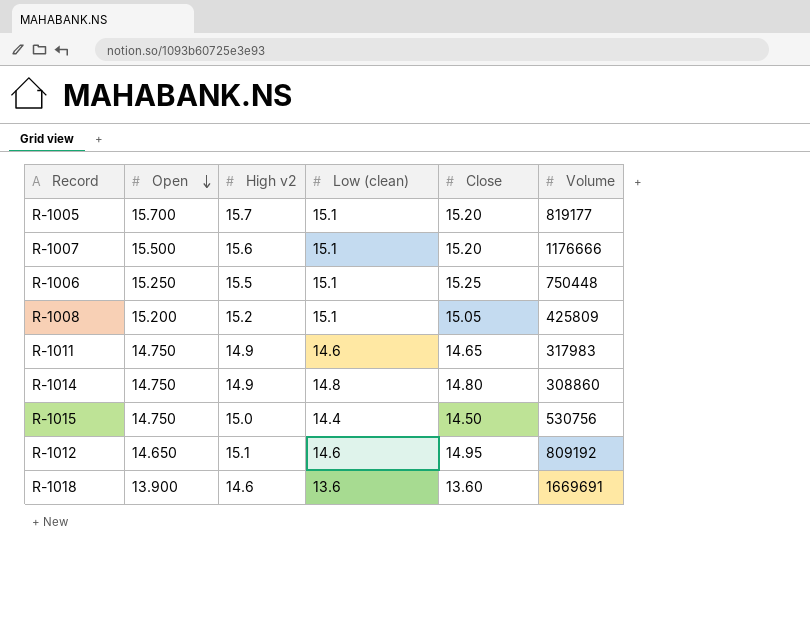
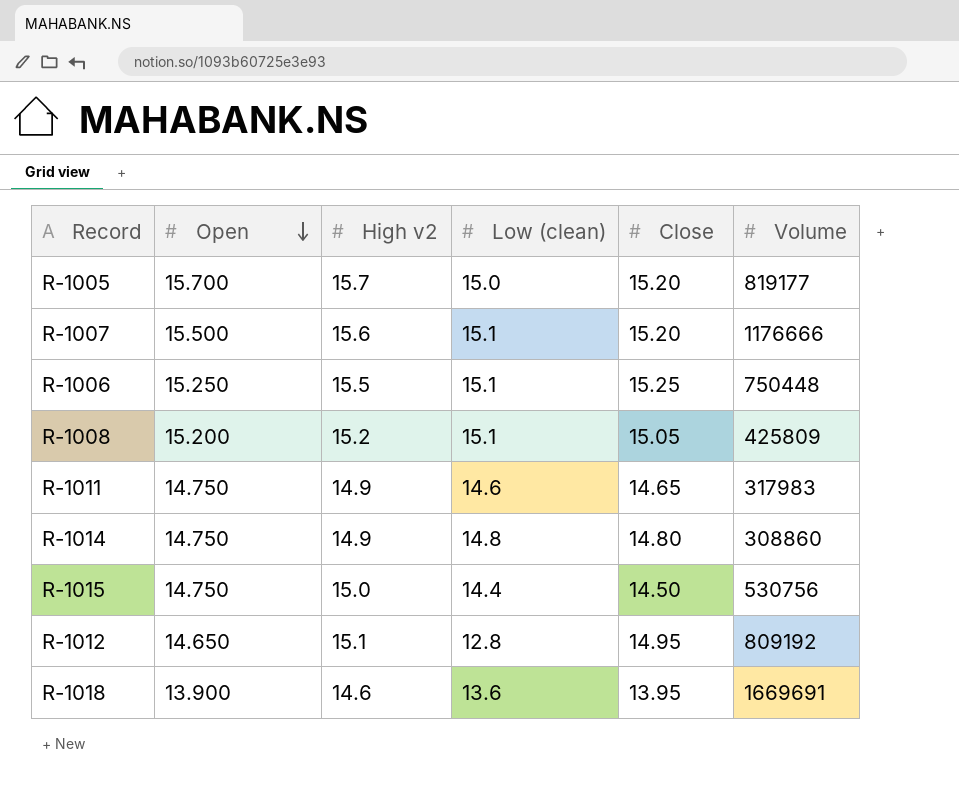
R-1005 | Low (clean): 15.1 -> 15.0
R-1012 | Low (clean): 14.6 -> 12.8
R-1018 | Close: 13.60 -> 13.95

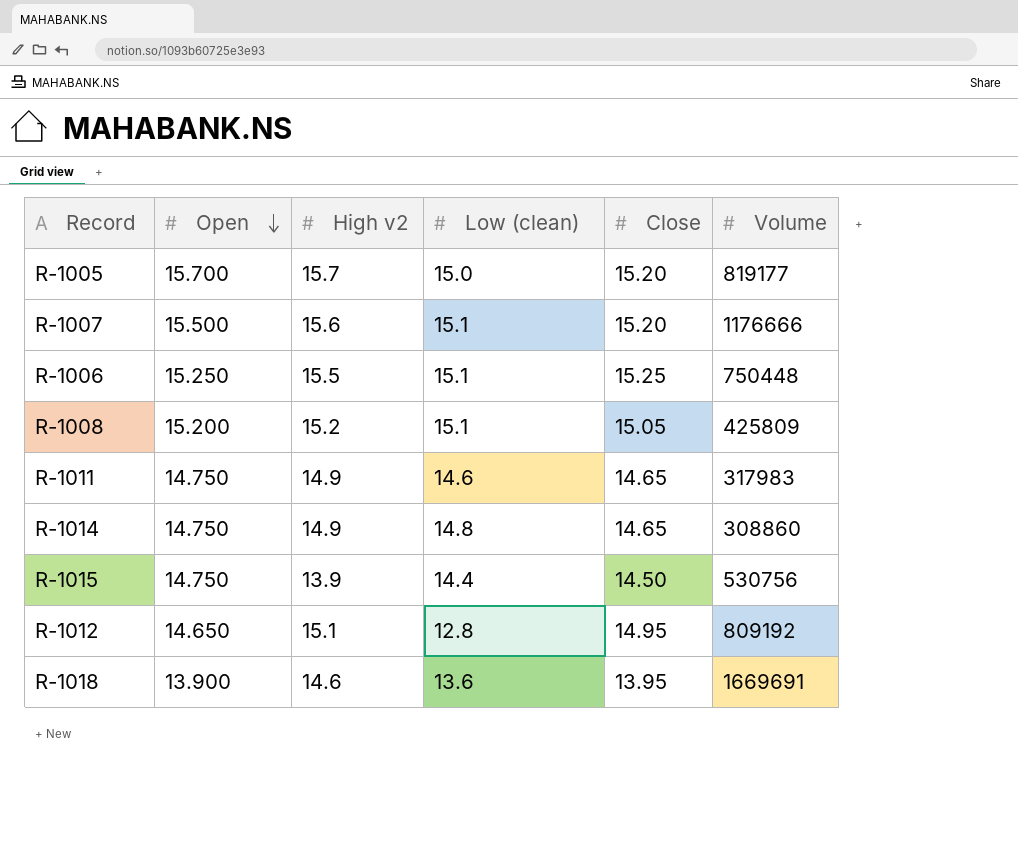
R-1014 | Close: 14.80 -> 14.65
R-1015 | High v2: 15.0 -> 13.9

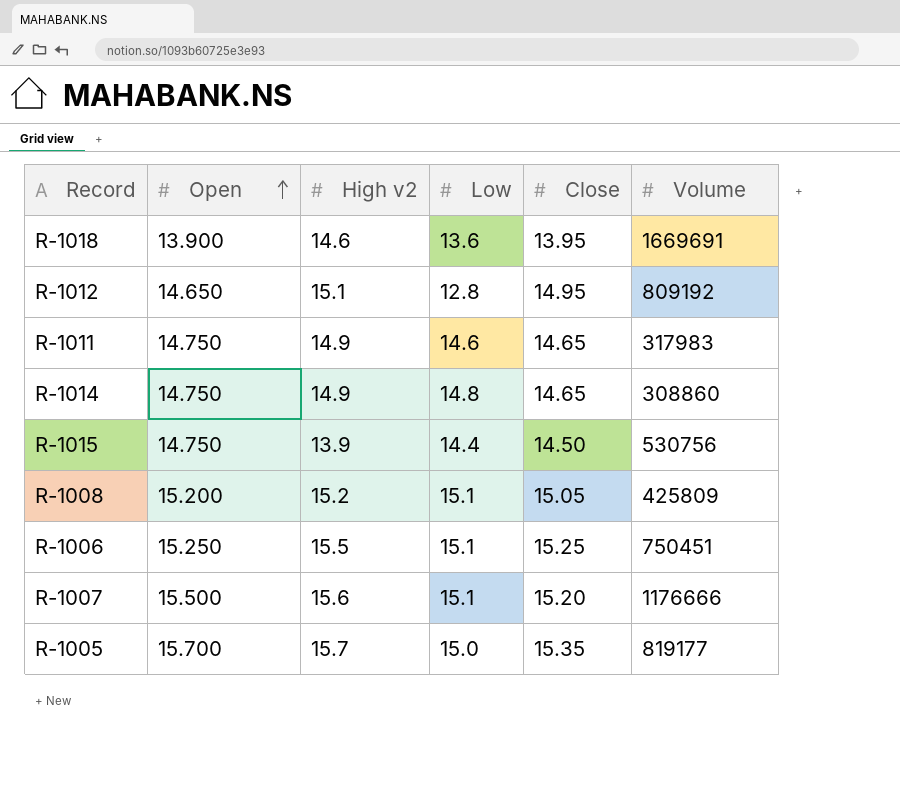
row order: Open descending -> Open ascending
column name: Low (clean) -> Low
R-1006 | Volume: 750448 -> 750451
R-1005 | Close: 15.20 -> 15.35

